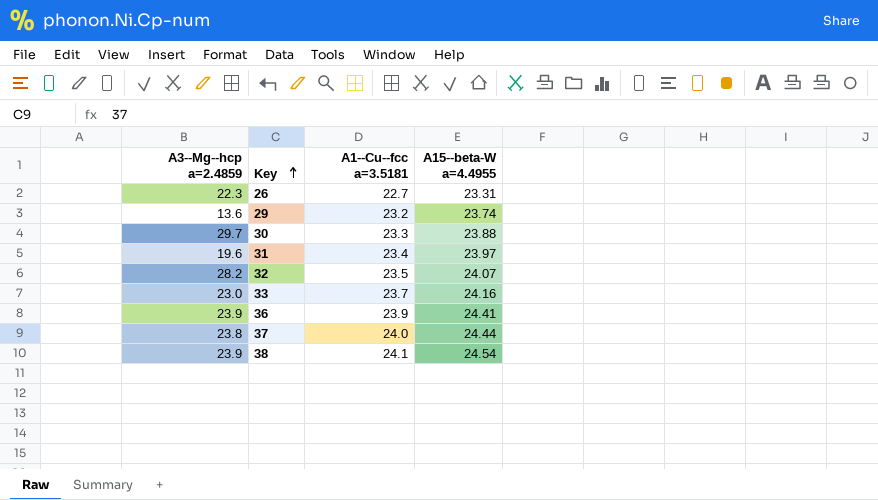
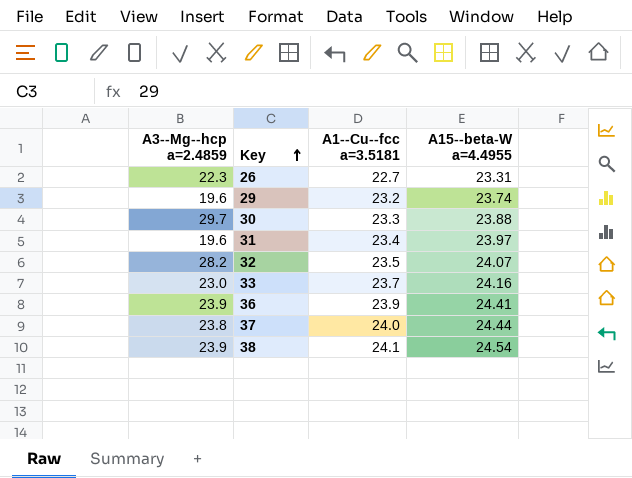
29 | A3--Mg--hcp a=2.4859: 13.6 -> 19.6

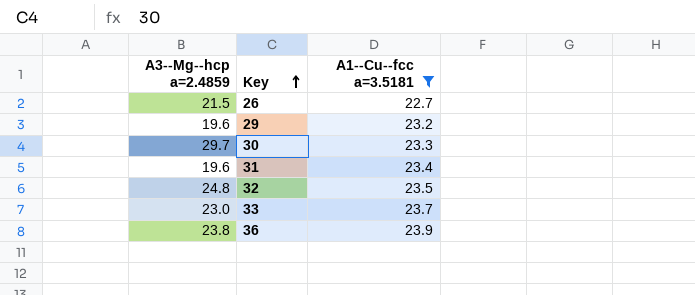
filter: none -> A1--Cu--fcc a=3.5181 <= 23.9
column A15--beta-W a=4.4955 | position: 4 -> none
26 | A3--Mg--hcp a=2.4859: 22.3 -> 21.5
32 | A3--Mg--hcp a=2.4859: 28.2 -> 24.8
36 | A3--Mg--hcp a=2.4859: 23.9 -> 23.8

